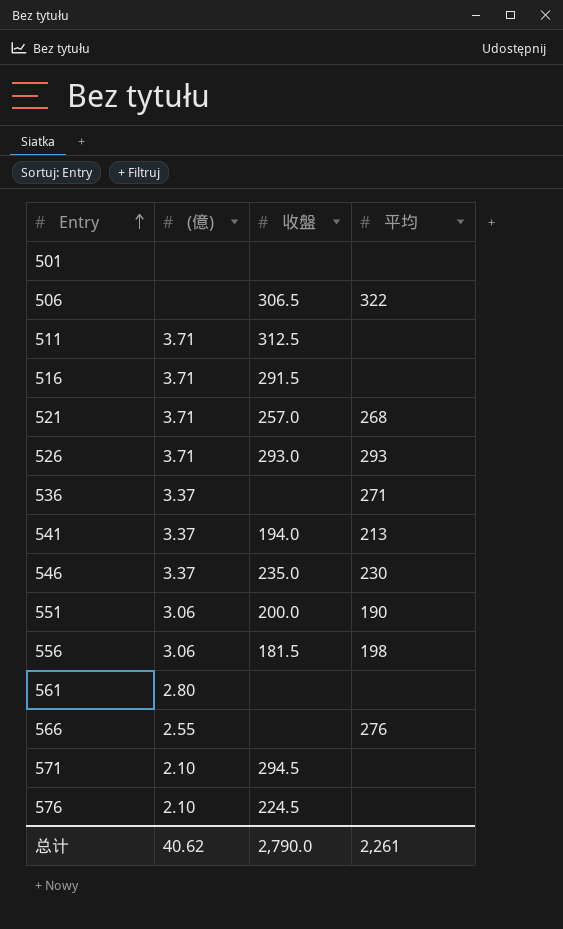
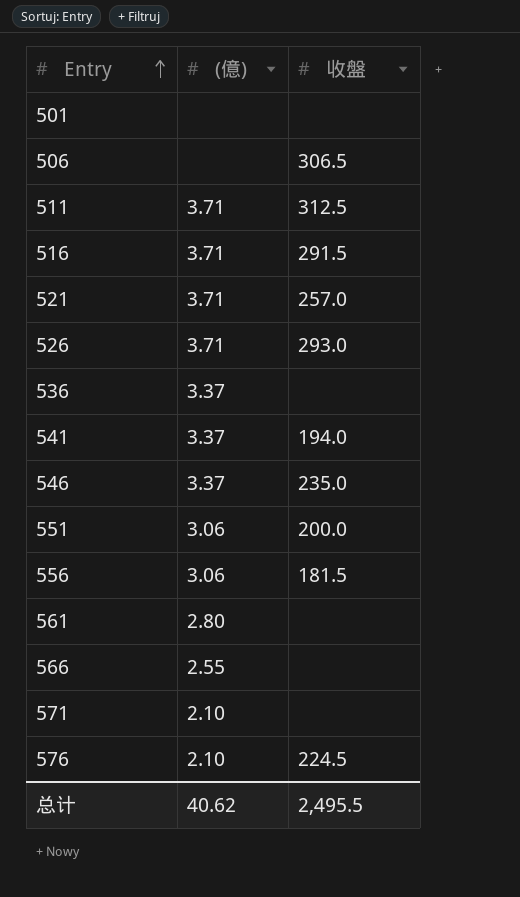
column 平均 | position: 4 -> none
571 | 收盤: 294.5 -> none
总计 | 收盤: 2,790.0 -> 2,495.5

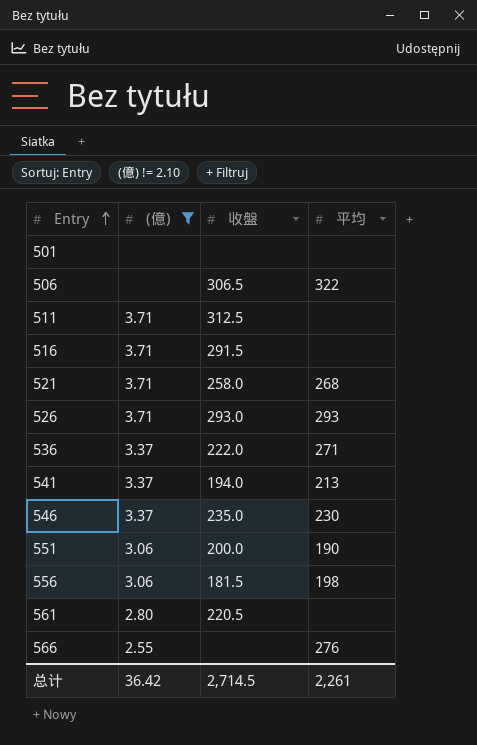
filter: none -> (億) != 2.10
column 平均 | position: none -> 4
521 | 收盤: 257.0 -> 258.0
536 | 收盤: none -> 222.0
561 | 收盤: none -> 220.5
总计 | (億): 40.62 -> 36.42
总计 | 收盤: 2,495.5 -> 2,714.5

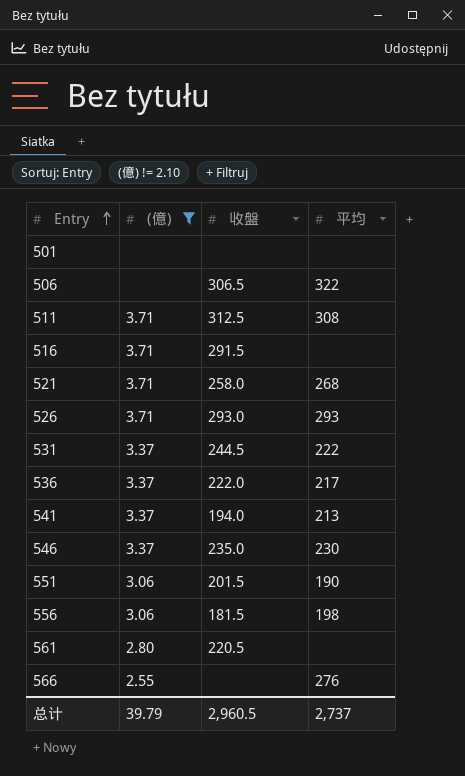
511 | 平均: none -> 308
row 531: none -> 3.37 | 244.5 | 222
536 | 平均: 271 -> 217
551 | 收盤: 200.0 -> 201.5
总计 | (億): 36.42 -> 39.79
总计 | 收盤: 2,714.5 -> 2,960.5
总计 | 平均: 2,261 -> 2,737

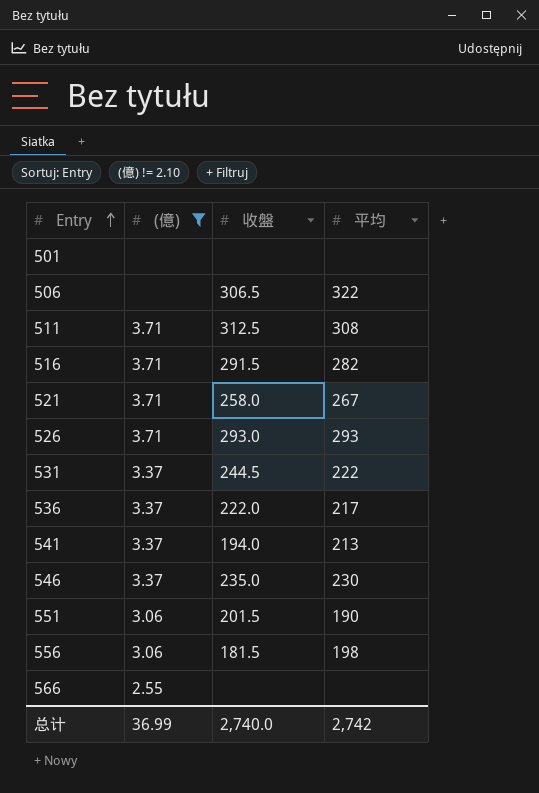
row 561: 2.80 | 220.5 | none -> none
516 | 平均: none -> 282
521 | 平均: 268 -> 267
566 | 平均: 276 -> none
总计 | (億): 39.79 -> 36.99
总计 | 收盤: 2,960.5 -> 2,740.0
总计 | 平均: 2,737 -> 2,742

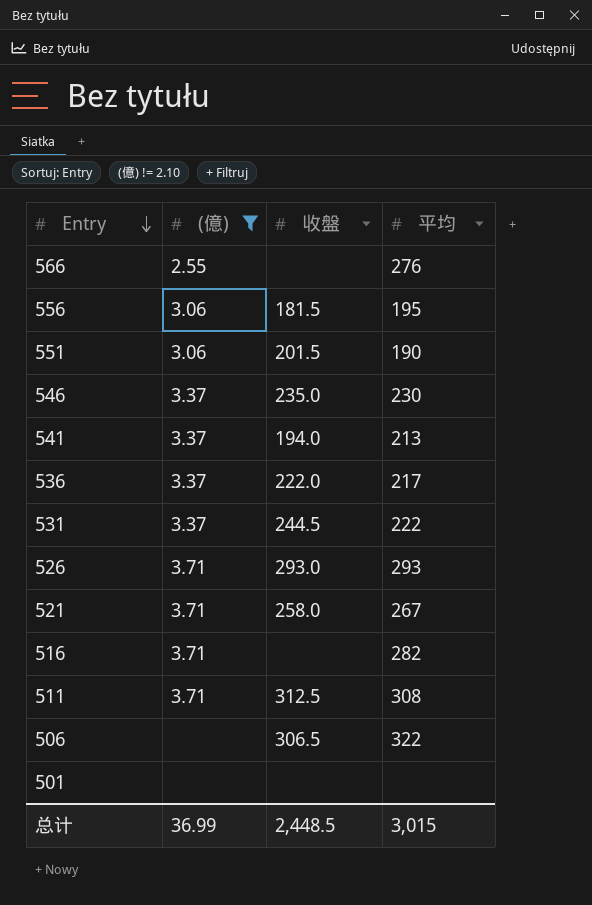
row order: Entry ascending -> Entry descending
566 | 平均: none -> 276
556 | 平均: 198 -> 195
516 | 收盤: 291.5 -> none
总计 | 收盤: 2,740.0 -> 2,448.5
总计 | 平均: 2,742 -> 3,015

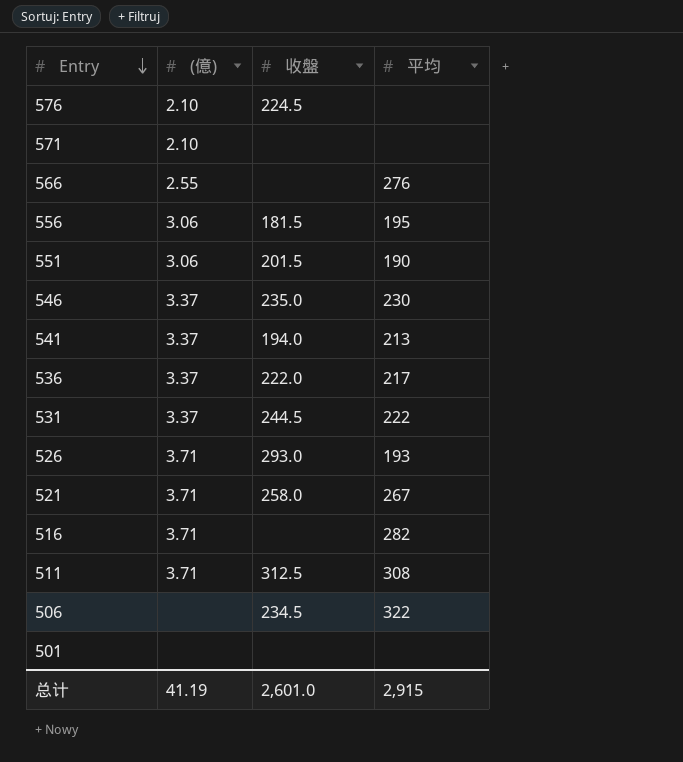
filter: (億) != 2.10 -> none
526 | 平均: 293 -> 193
506 | 收盤: 306.5 -> 234.5
总计 | (億): 36.99 -> 41.19
总计 | 收盤: 2,448.5 -> 2,601.0
总计 | 平均: 3,015 -> 2,915

